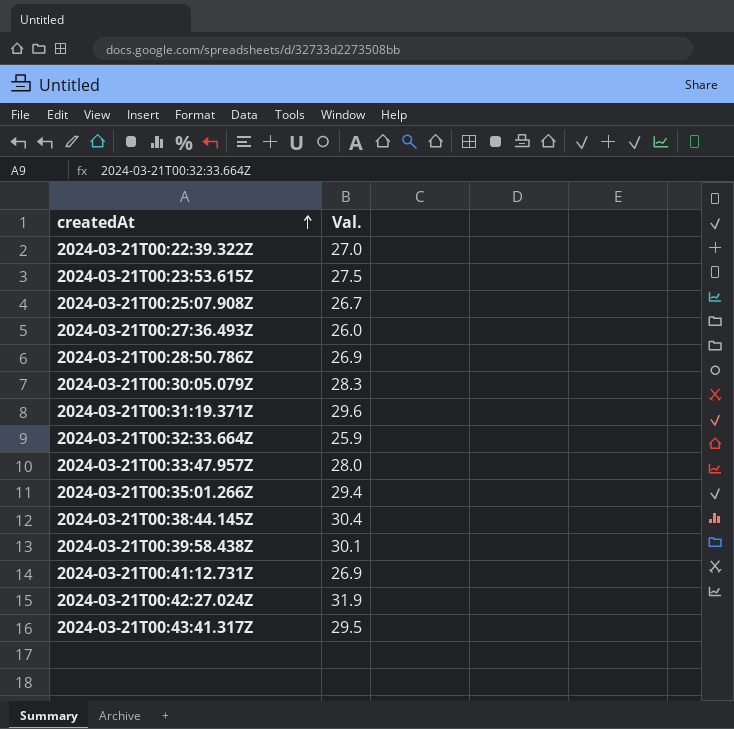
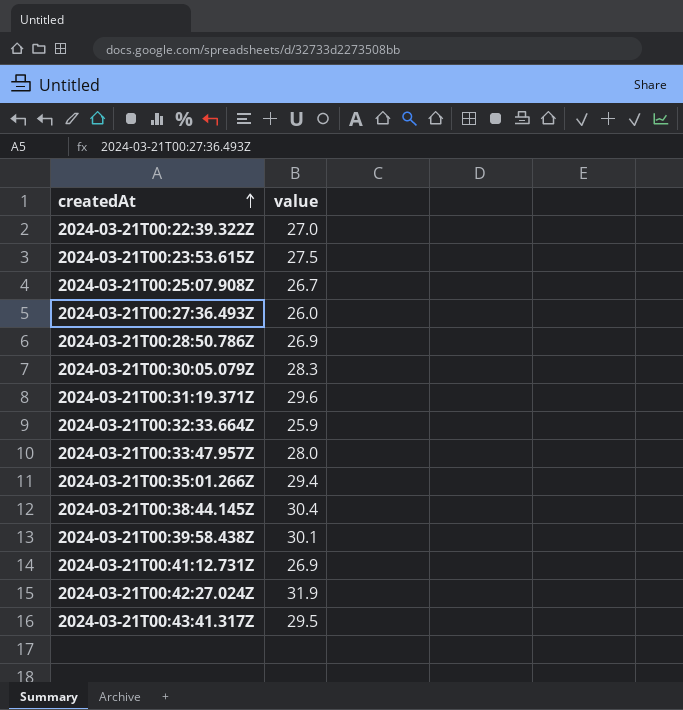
column name: Val. -> value

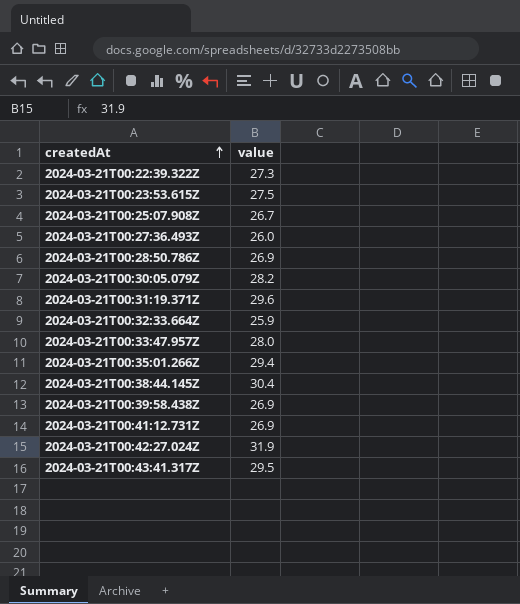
2024-03-21T00:22:39.322Z | value: 27.0 -> 27.3
2024-03-21T00:30:05.079Z | value: 28.3 -> 28.2
2024-03-21T00:39:58.438Z | value: 30.1 -> 26.9

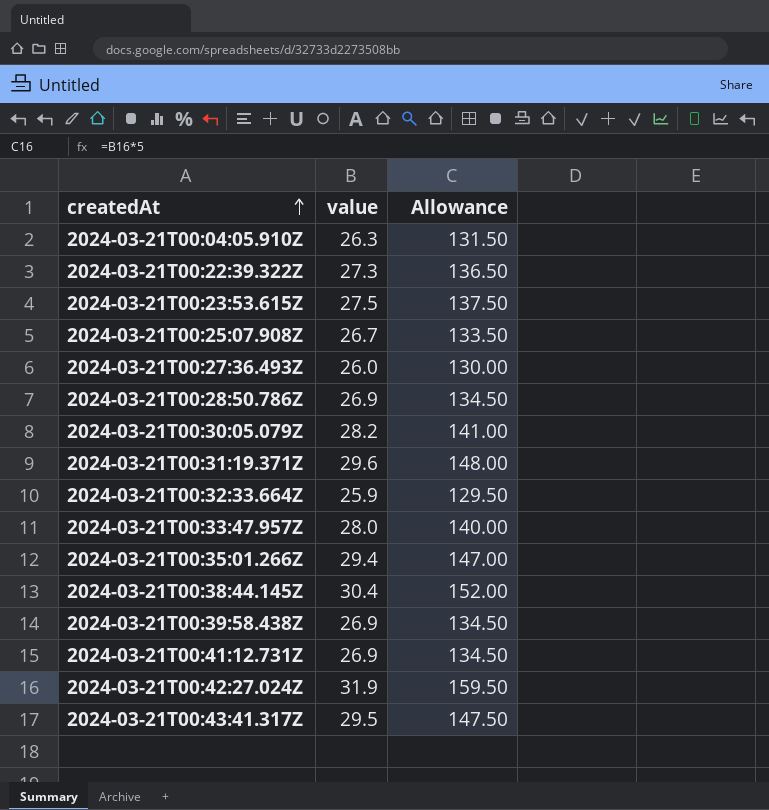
column Allowance | formula: none -> [value] * 5
row 2024-03-21T00:04:05.910Z: none -> 26.3 | 131.50

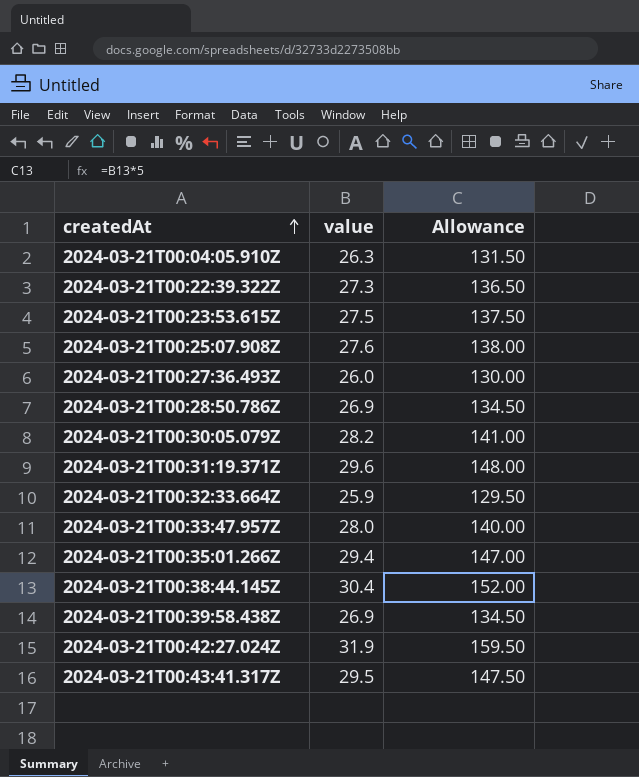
row 2024-03-21T00:41:12.731Z: 26.9 | 134.50 -> none
2024-03-21T00:25:07.908Z | value: 26.7 -> 27.6
2024-03-21T00:25:07.908Z | Allowance: 133.50 -> 138.00

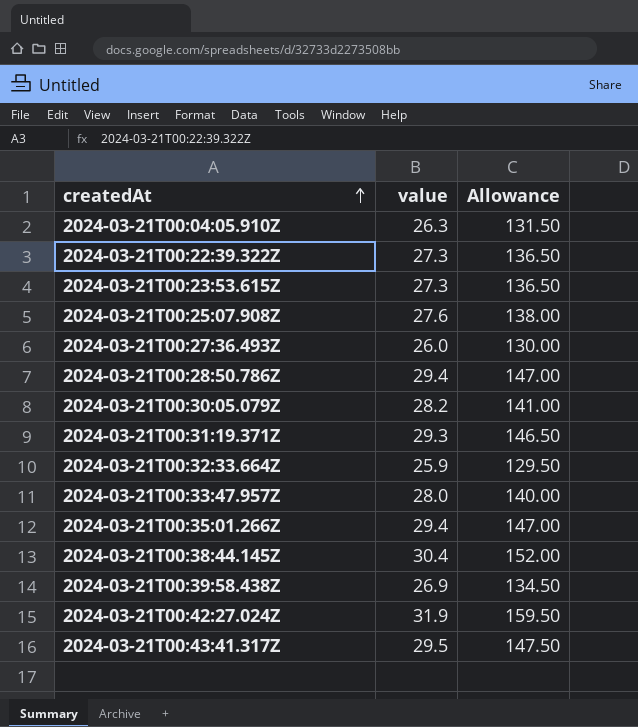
2024-03-21T00:23:53.615Z | value: 27.5 -> 27.3
2024-03-21T00:23:53.615Z | Allowance: 137.50 -> 136.50
2024-03-21T00:28:50.786Z | value: 26.9 -> 29.4
2024-03-21T00:28:50.786Z | Allowance: 134.50 -> 147.00
2024-03-21T00:31:19.371Z | value: 29.6 -> 29.3
2024-03-21T00:31:19.371Z | Allowance: 148.00 -> 146.50

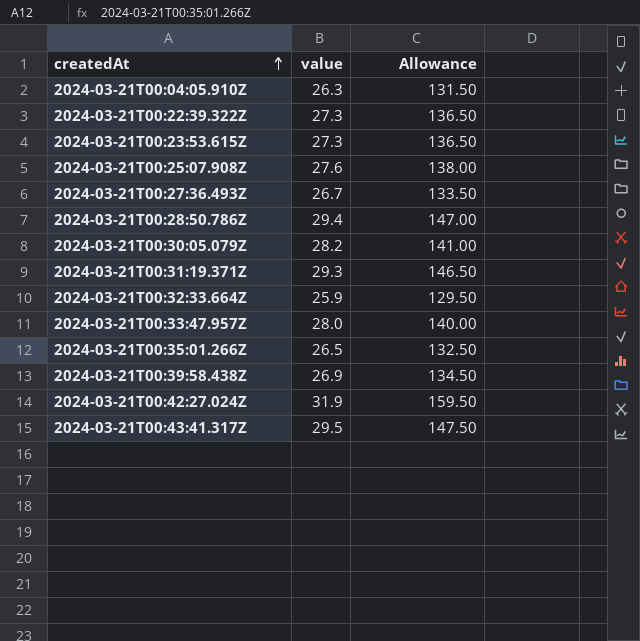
row 2024-03-21T00:38:44.145Z: 30.4 | 152.00 -> none
2024-03-21T00:27:36.493Z | value: 26.0 -> 26.7
2024-03-21T00:27:36.493Z | Allowance: 130.00 -> 133.50
2024-03-21T00:35:01.266Z | value: 29.4 -> 26.5
2024-03-21T00:35:01.266Z | Allowance: 147.00 -> 132.50

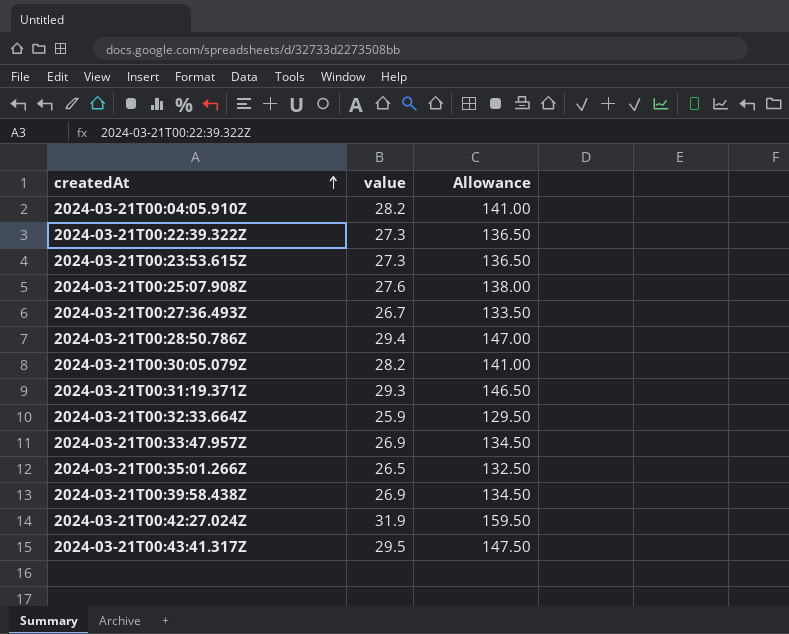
2024-03-21T00:04:05.910Z | value: 26.3 -> 28.2
2024-03-21T00:04:05.910Z | Allowance: 131.50 -> 141.00
2024-03-21T00:33:47.957Z | value: 28.0 -> 26.9
2024-03-21T00:33:47.957Z | Allowance: 140.00 -> 134.50

